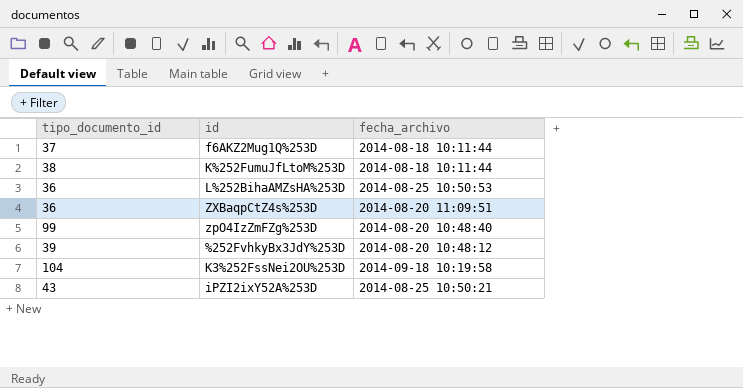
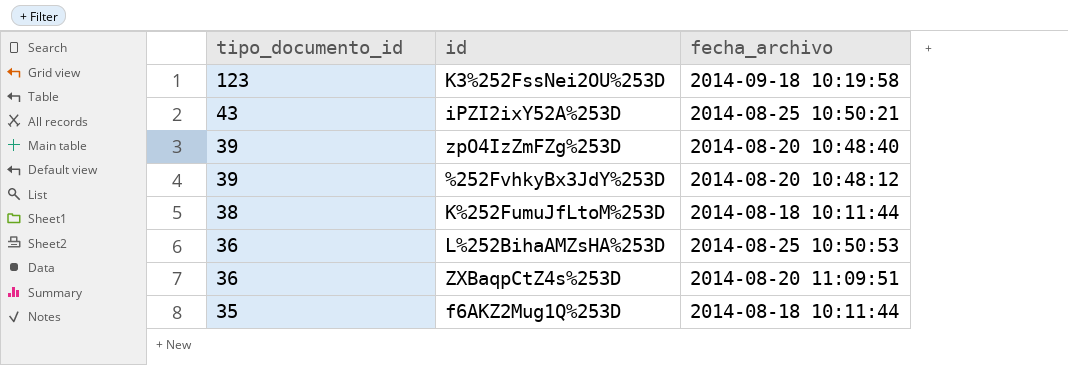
row order: none -> tipo_documento_id descending
K3%252FssNei2OU%253D | tipo_documento_id: 104 -> 123
zpO4IzZmFZg%253D | tipo_documento_id: 99 -> 39
f6AKZ2Mug1Q%253D | tipo_documento_id: 37 -> 35

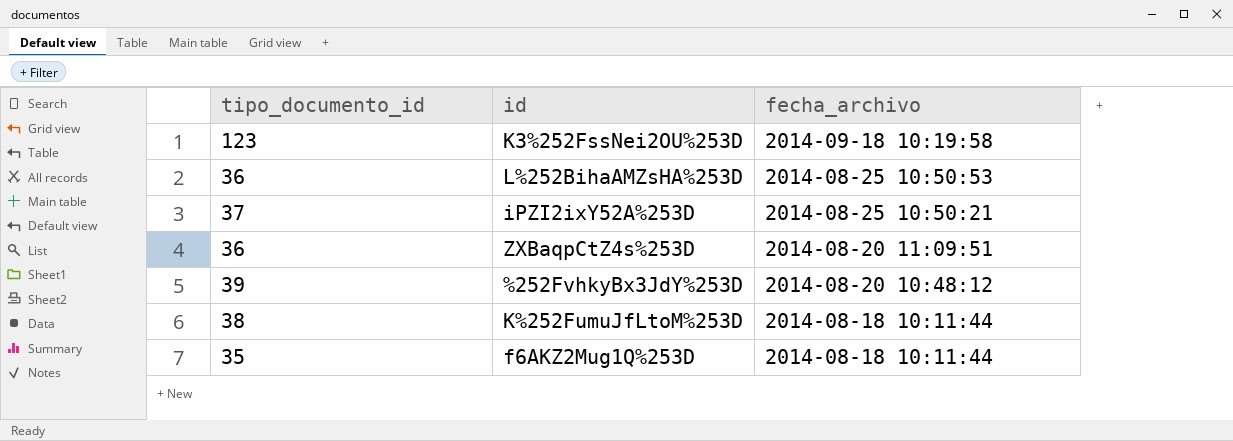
row order: tipo_documento_id descending -> fecha_archivo descending
row zpO4IzZmFZg%253D: 39 | 2014-08-20 10:48:40 -> none
iPZI2ixY52A%253D | tipo_documento_id: 43 -> 37

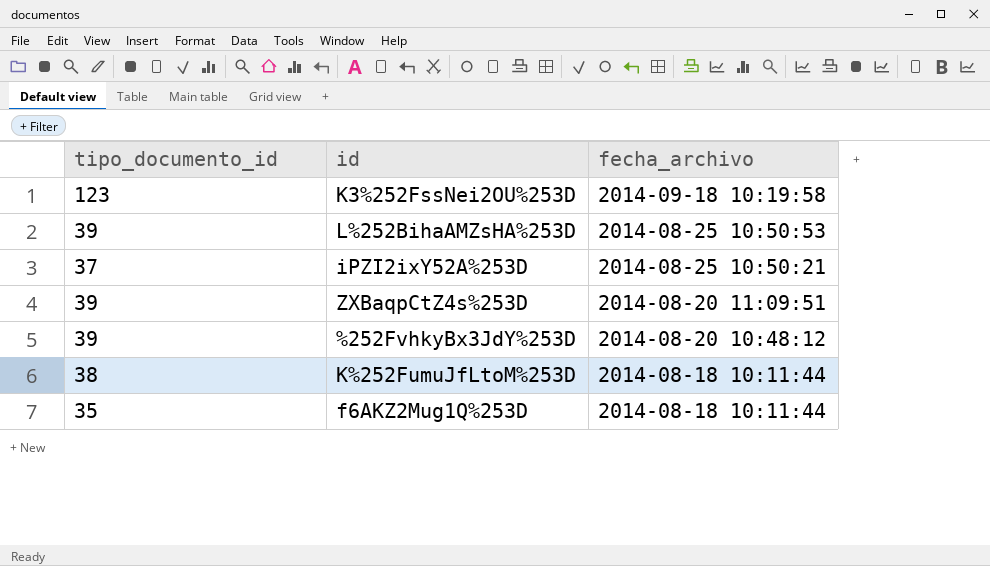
L%252BihaAMZsHA%253D | tipo_documento_id: 36 -> 39
ZXBaqpCtZ4s%253D | tipo_documento_id: 36 -> 39

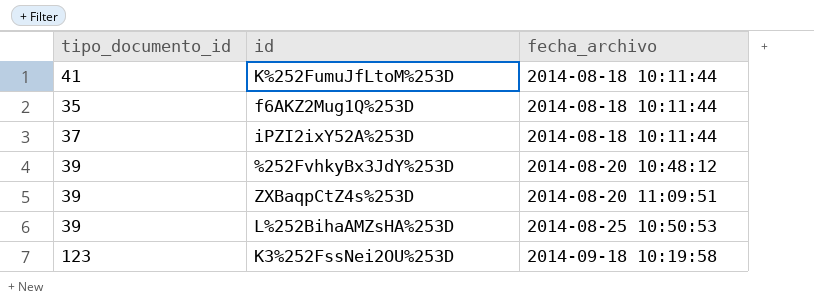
row order: fecha_archivo descending -> fecha_archivo ascending
K%252FumuJfLtoM%253D | tipo_documento_id: 38 -> 41
iPZI2ixY52A%253D | fecha_archivo: 2014-08-25 10:50:21 -> 2014-08-18 10:11:44

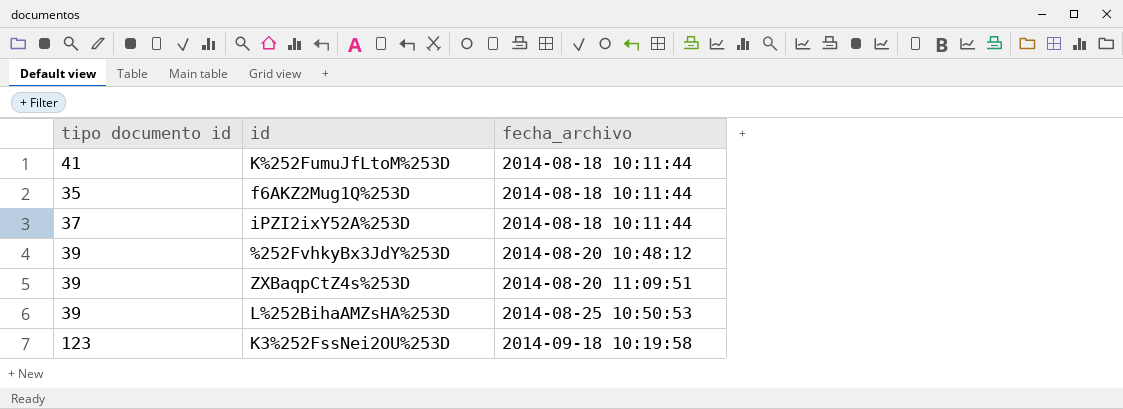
column name: tipo_documento_id -> tipo documento id

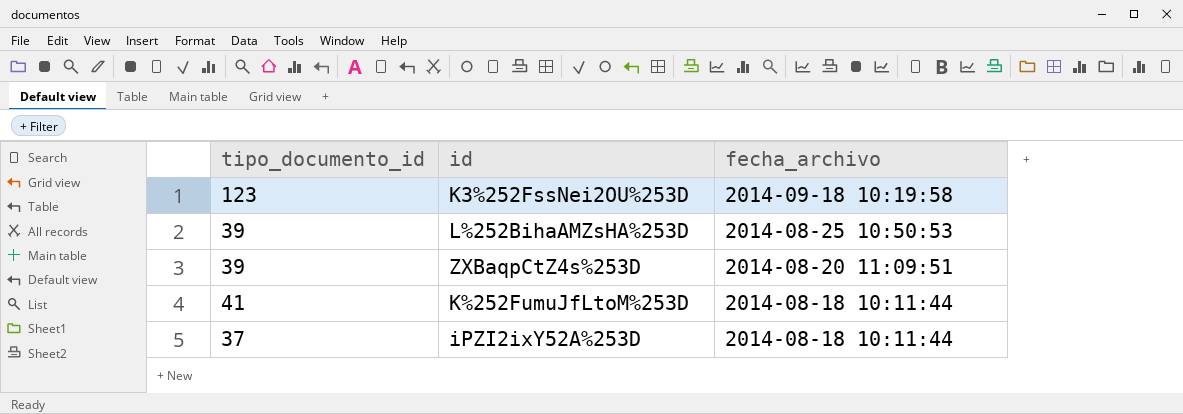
row order: fecha_archivo ascending -> fecha_archivo descending
column name: tipo documento id -> tipo_documento_id
row f6AKZ2Mug1Q%253D: 35 | 2014-08-18 10:11:44 -> none
row %252FvhkyBx3JdY%253D: 39 | 2014-08-20 10:48:12 -> none

